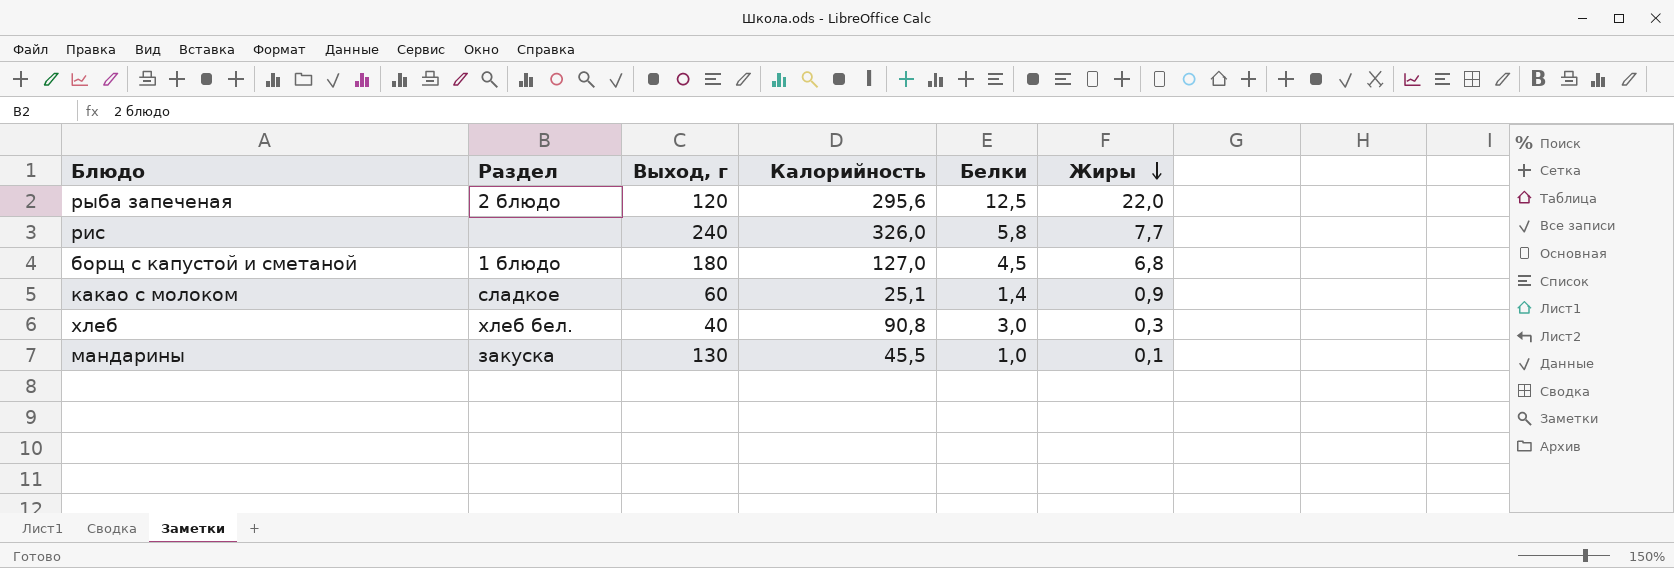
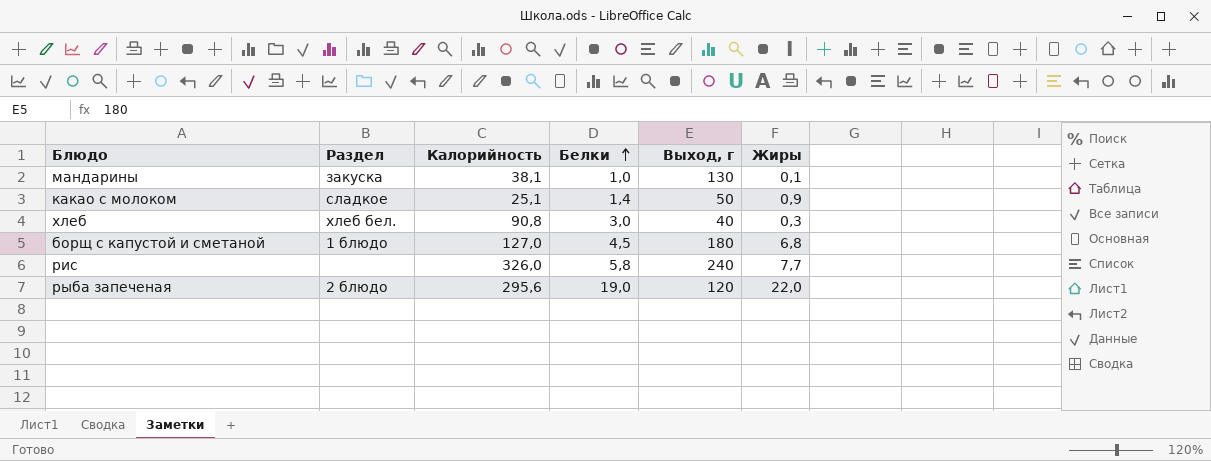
row order: Жиры descending -> Белки ascending
column Выход, г | position: 3 -> 5
мандарины | Калорийность: 45,5 -> 38,1
какао с молоком | Выход, г: 60 -> 50
рыба запеченая | Белки: 12,5 -> 19,0

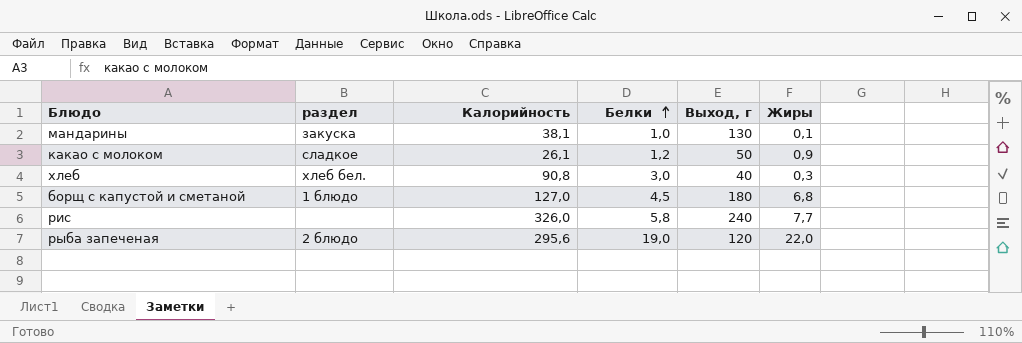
column name: Раздел -> раздел
какао с молоком | Калорийность: 25,1 -> 26,1
какао с молоком | Белки: 1,4 -> 1,2

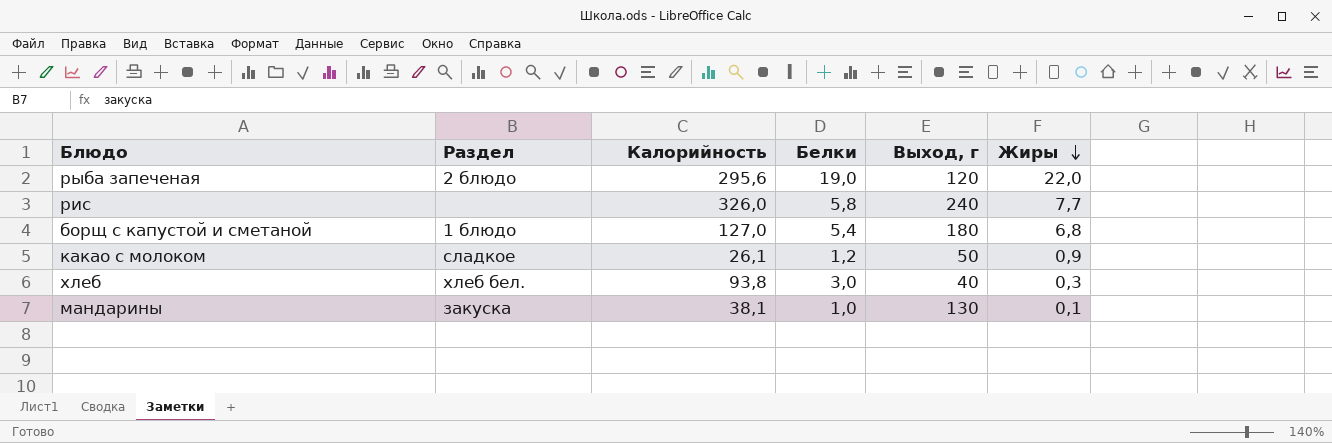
row order: Белки ascending -> Жиры descending
column name: раздел -> Раздел
борщ с капустой и сметаной | Белки: 4,5 -> 5,4
хлеб | Калорийность: 90,8 -> 93,8

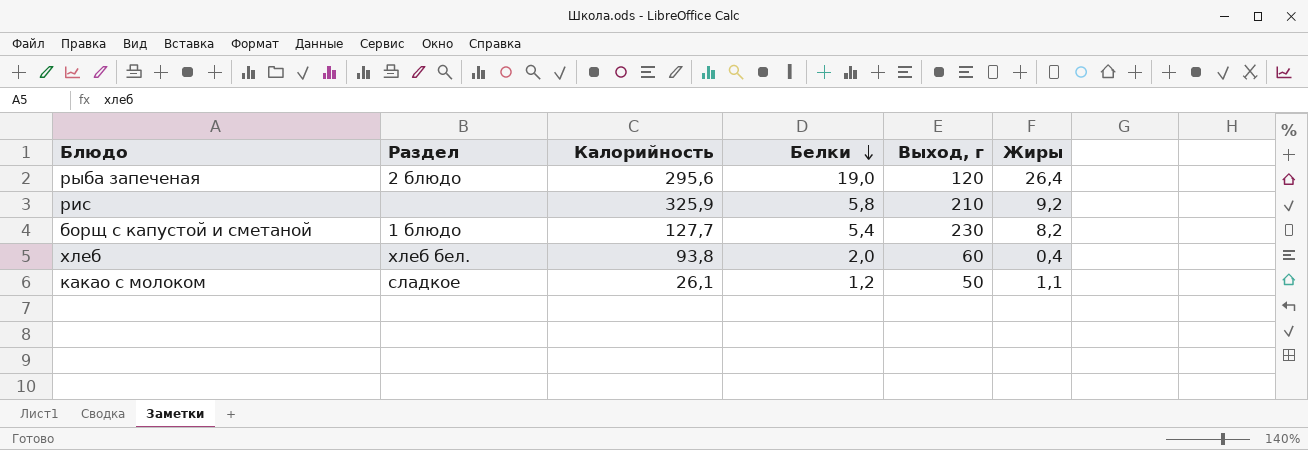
row order: Жиры descending -> Белки descending
row мандарины: закуска | 38,1 | 1,0 | 130 | 0,1 -> none
рыба запеченая | Жиры: 22,0 -> 26,4
рис | Калорийность: 326,0 -> 325,9
рис | Выход, г: 240 -> 210
рис | Жиры: 7,7 -> 9,2
борщ с капустой и сметаной | Калорийность: 127,0 -> 127,7
борщ с капустой и сметаной | Выход, г: 180 -> 230
борщ с капустой и сметаной | Жиры: 6,8 -> 8,2
хлеб | Белки: 3,0 -> 2,0
хлеб | Выход, г: 40 -> 60
хлеб | Жиры: 0,3 -> 0,4
какао с молоком | Жиры: 0,9 -> 1,1

